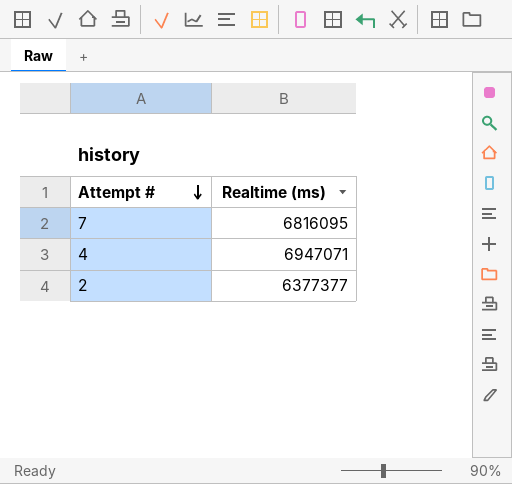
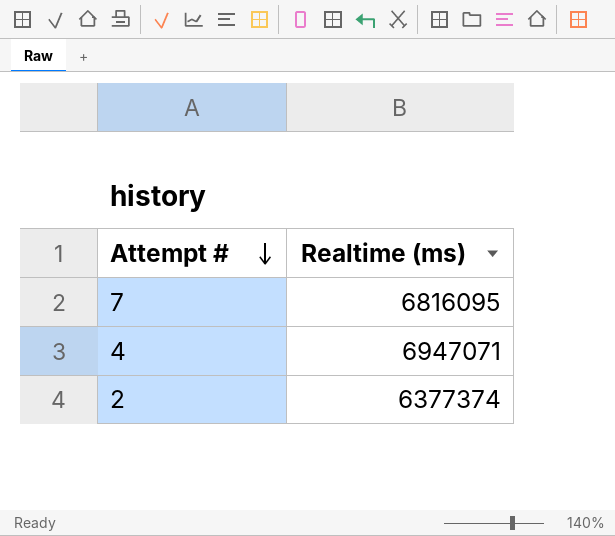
2 | Realtime (ms): 6377377 -> 6377374

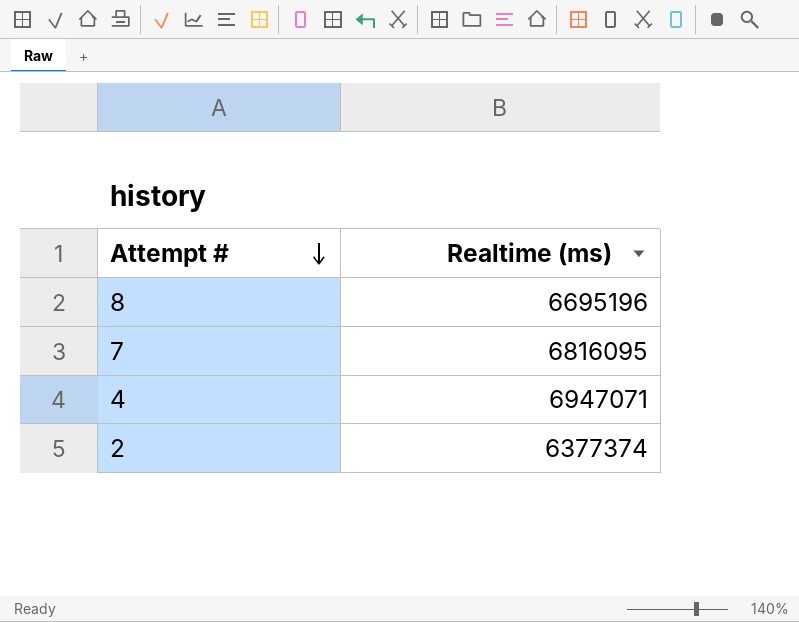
row 8: none -> 6695196

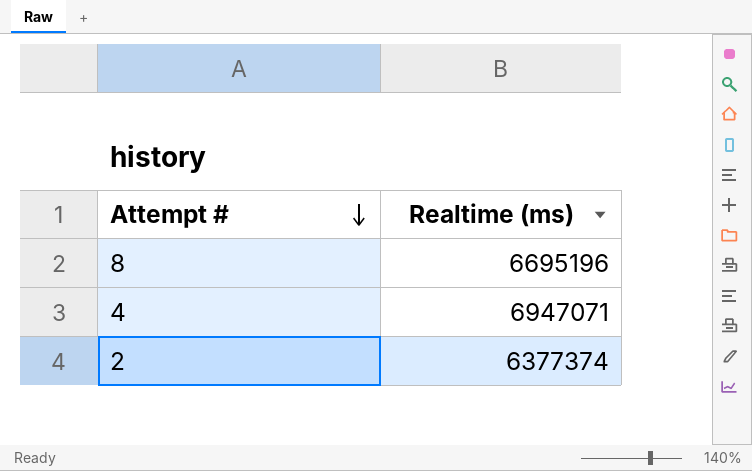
row 7: 6816095 -> none

